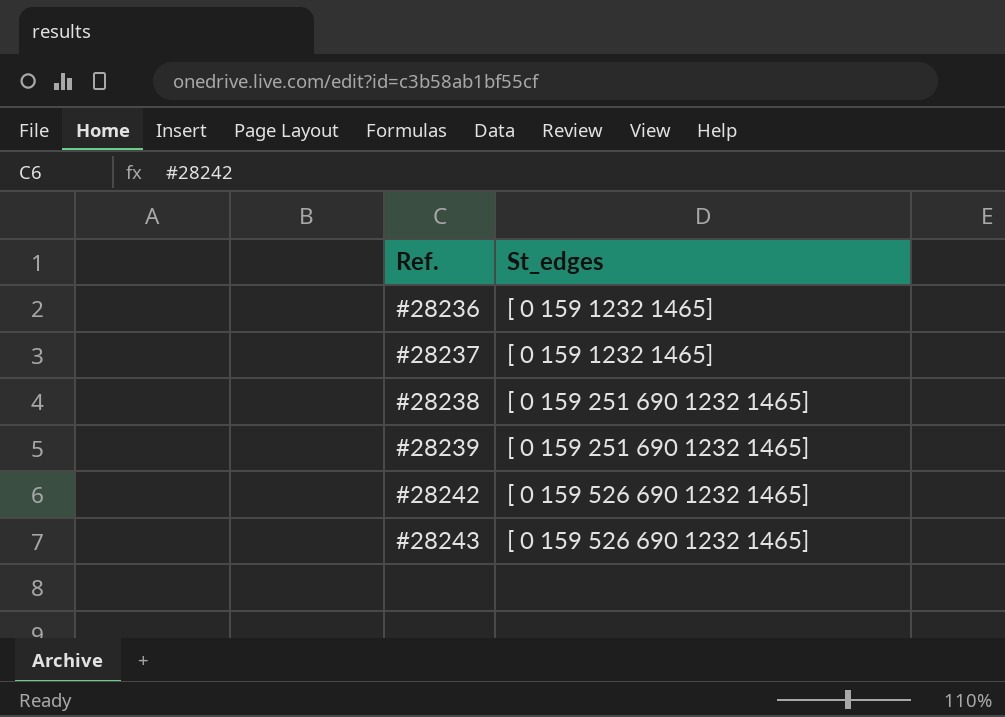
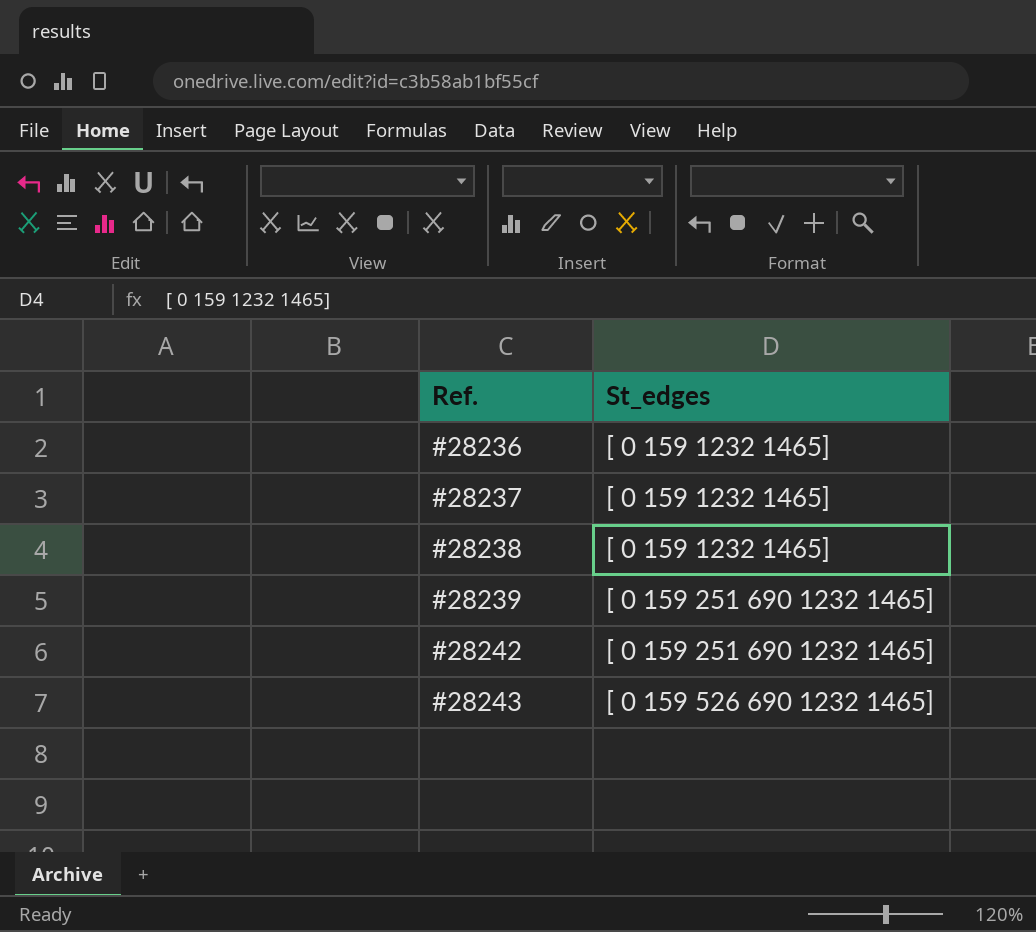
#28238 | St_edges: [ 0 159 251 690 1232 1465] -> [ 0 159 1232 1465]
#28242 | St_edges: [ 0 159 526 690 1232 1465] -> [ 0 159 251 690 1232 1465]

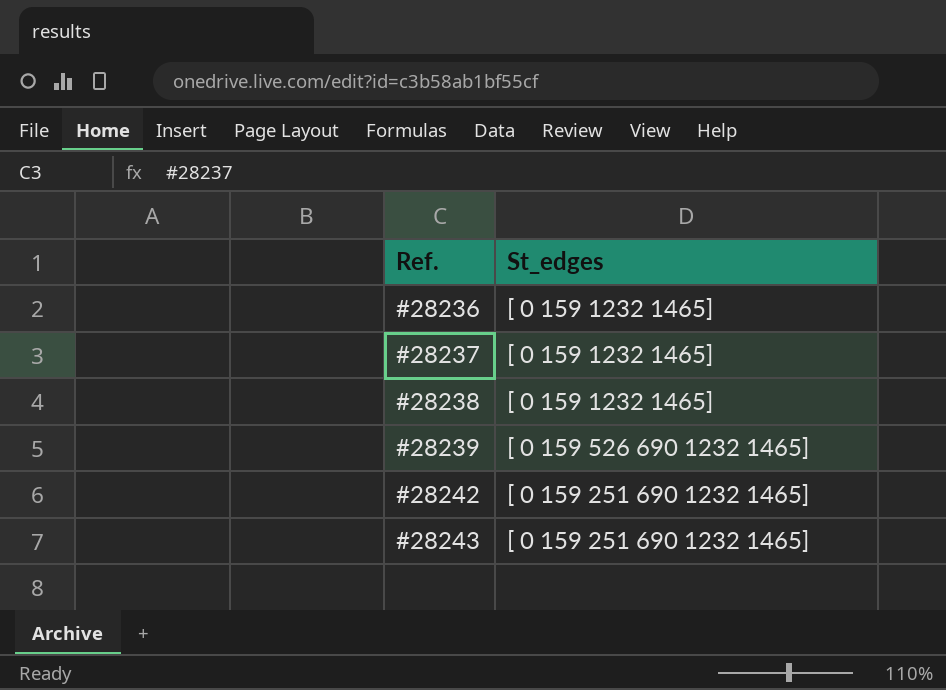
#28239 | St_edges: [ 0 159 251 690 1232 1465] -> [ 0 159 526 690 1232 1465]
#28243 | St_edges: [ 0 159 526 690 1232 1465] -> [ 0 159 251 690 1232 1465]

